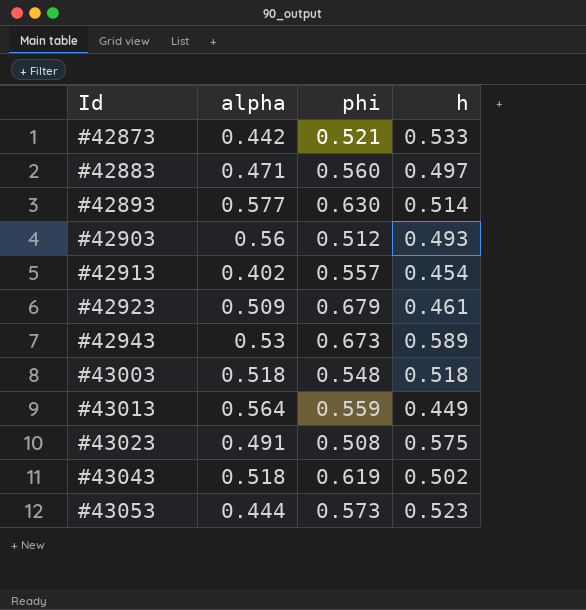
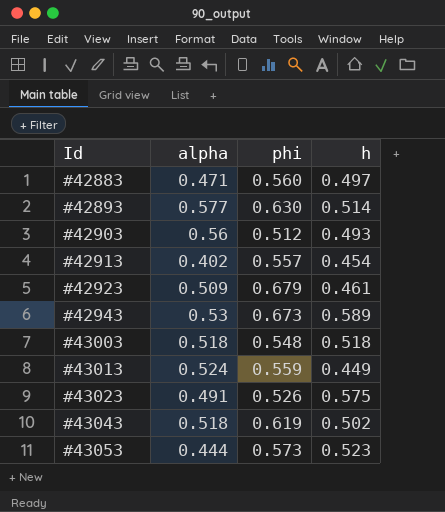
row #42873: 0.442 | 0.521 | 0.533 -> none
#43013 | alpha: 0.564 -> 0.524
#43023 | phi: 0.508 -> 0.526

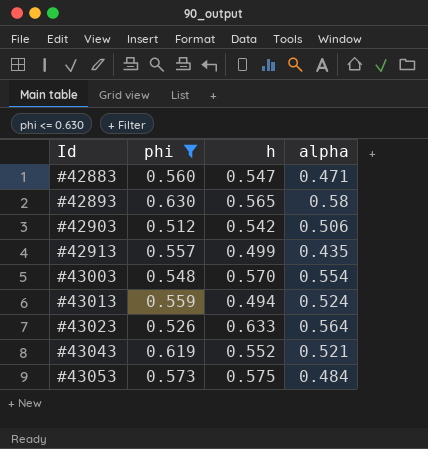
filter: none -> phi <= 0.630
column alpha | position: 2 -> 4
#42883 | h: 0.497 -> 0.547
#42893 | h: 0.514 -> 0.565
#42893 | alpha: 0.577 -> 0.58
#42903 | h: 0.493 -> 0.542
#42903 | alpha: 0.56 -> 0.506
#42913 | h: 0.454 -> 0.499
#42913 | alpha: 0.402 -> 0.435
#43003 | h: 0.518 -> 0.570
#43003 | alpha: 0.518 -> 0.554
#43013 | h: 0.449 -> 0.494
#43023 | h: 0.575 -> 0.633
#43023 | alpha: 0.491 -> 0.564
#43043 | h: 0.502 -> 0.552
#43043 | alpha: 0.518 -> 0.521
#43053 | h: 0.523 -> 0.575
#43053 | alpha: 0.444 -> 0.484

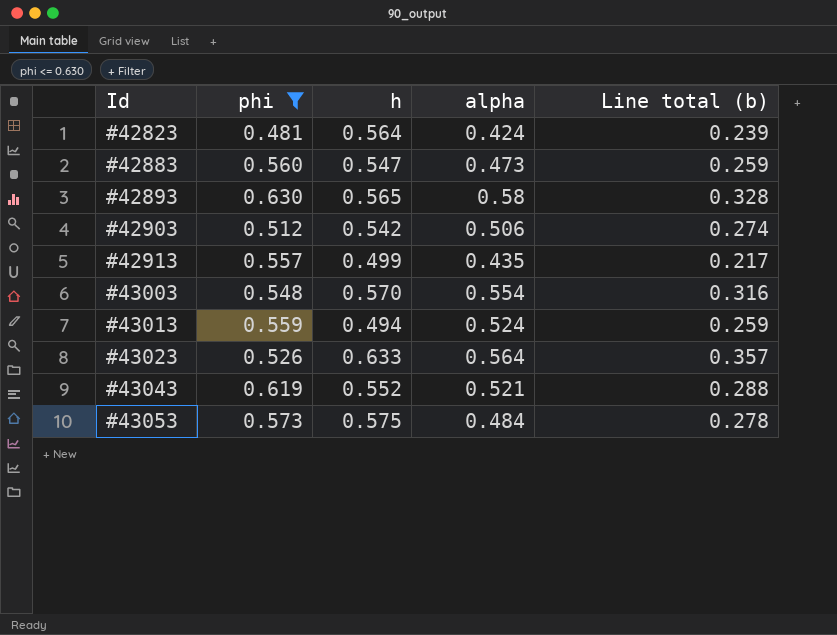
column Line total (b) | formula: none -> [h] * [alpha]
row #42823: none -> 0.481 | 0.564 | 0.424 | 0.239
#42883 | alpha: 0.471 -> 0.473

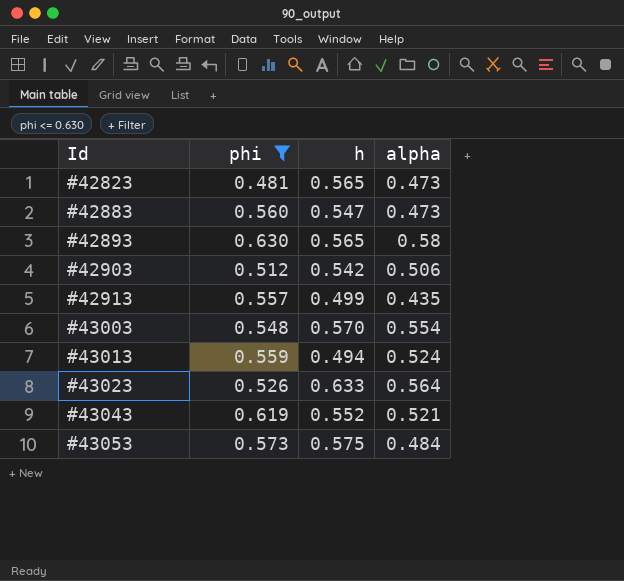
column Line total (b) | formula: [h] * [alpha] -> none
#42823 | h: 0.564 -> 0.565
#42823 | alpha: 0.424 -> 0.473

